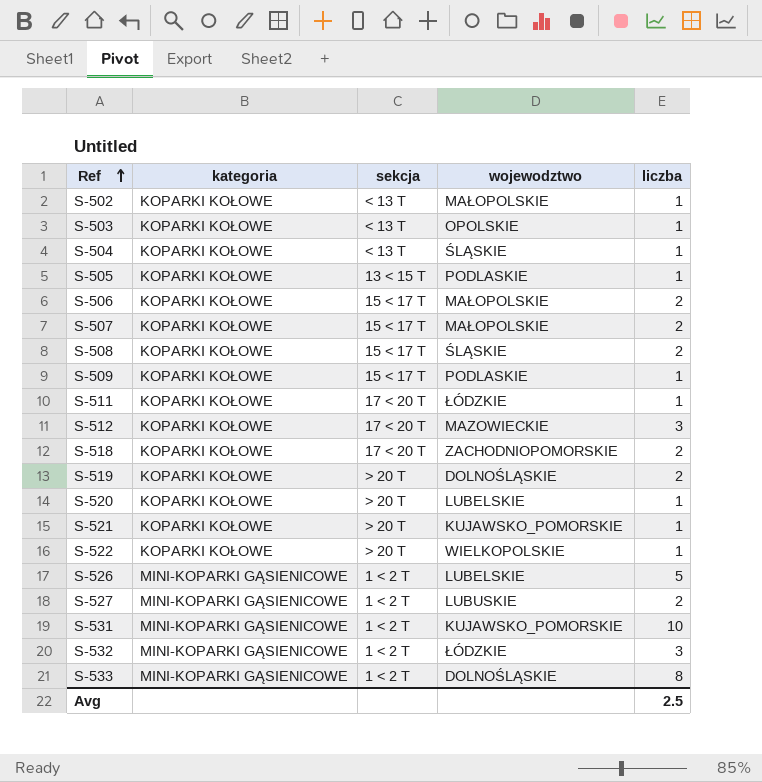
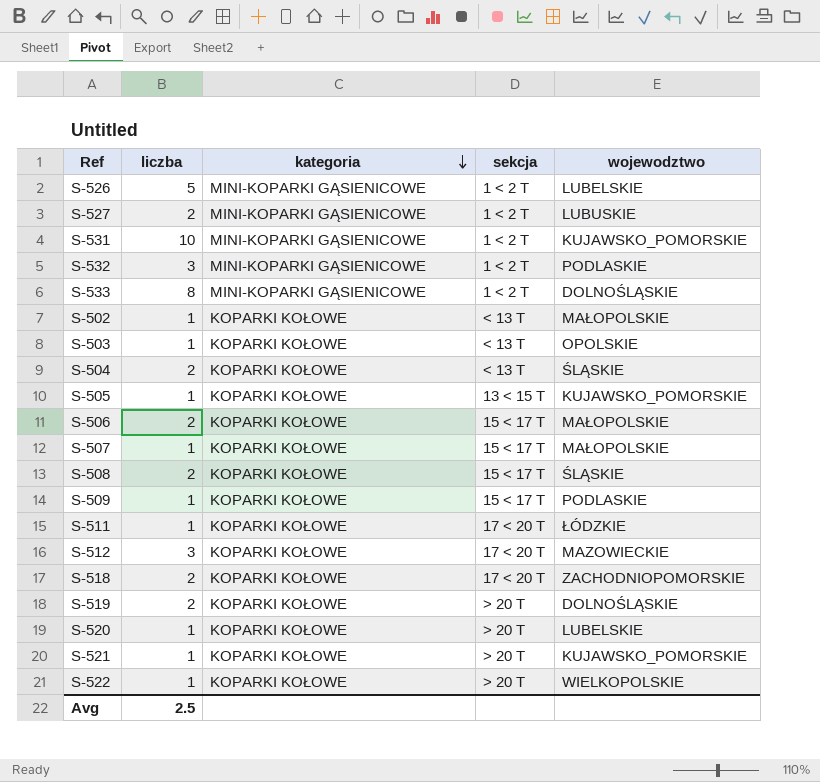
row order: Ref ascending -> kategoria descending
column liczba | position: 5 -> 2
S-532 | wojewodztwo: ŁÓDZKIE -> PODLASKIE
S-504 | liczba: 1 -> 2
S-505 | wojewodztwo: PODLASKIE -> KUJAWSKO_POMORSKIE
S-507 | liczba: 2 -> 1

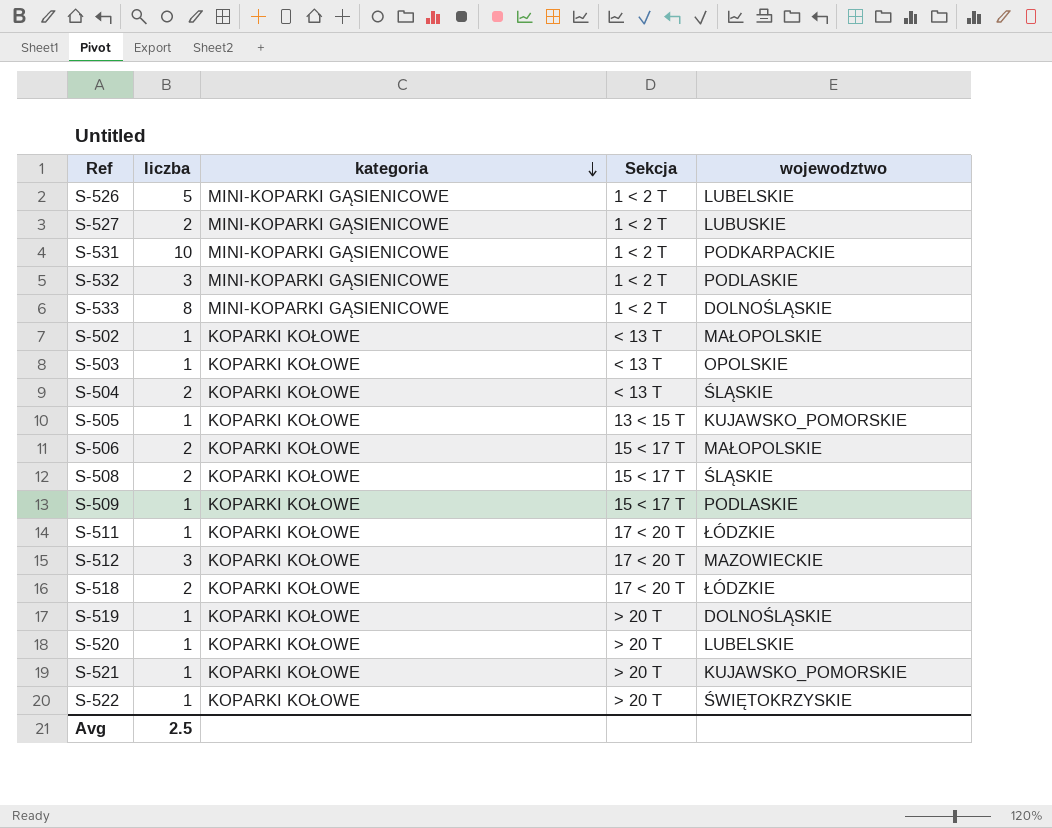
column name: sekcja -> Sekcja
row S-507: 1 | KOPARKI KOŁOWE | 15 < 17 T | MAŁOPOLSKIE -> none
S-531 | wojewodztwo: KUJAWSKO_POMORSKIE -> PODKARPACKIE
S-518 | wojewodztwo: ZACHODNIOPOMORSKIE -> ŁÓDZKIE
S-519 | liczba: 2 -> 1
S-522 | wojewodztwo: WIELKOPOLSKIE -> ŚWIĘTOKRZYSKIE

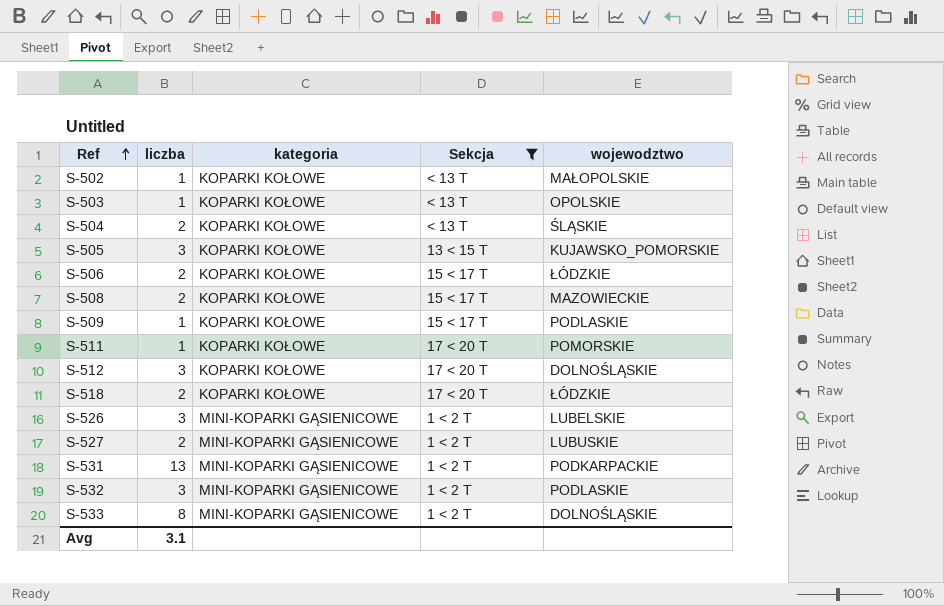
filter: none -> Sekcja != > 20 T
row order: kategoria descending -> Ref ascending
S-505 | liczba: 1 -> 3
S-506 | wojewodztwo: MAŁOPOLSKIE -> ŁÓDZKIE
S-508 | wojewodztwo: ŚLĄSKIE -> MAZOWIECKIE
S-511 | wojewodztwo: ŁÓDZKIE -> POMORSKIE
S-512 | wojewodztwo: MAZOWIECKIE -> DOLNOŚLĄSKIE
S-526 | liczba: 5 -> 3
S-531 | liczba: 10 -> 13
Avg | liczba: 2.5 -> 3.1

